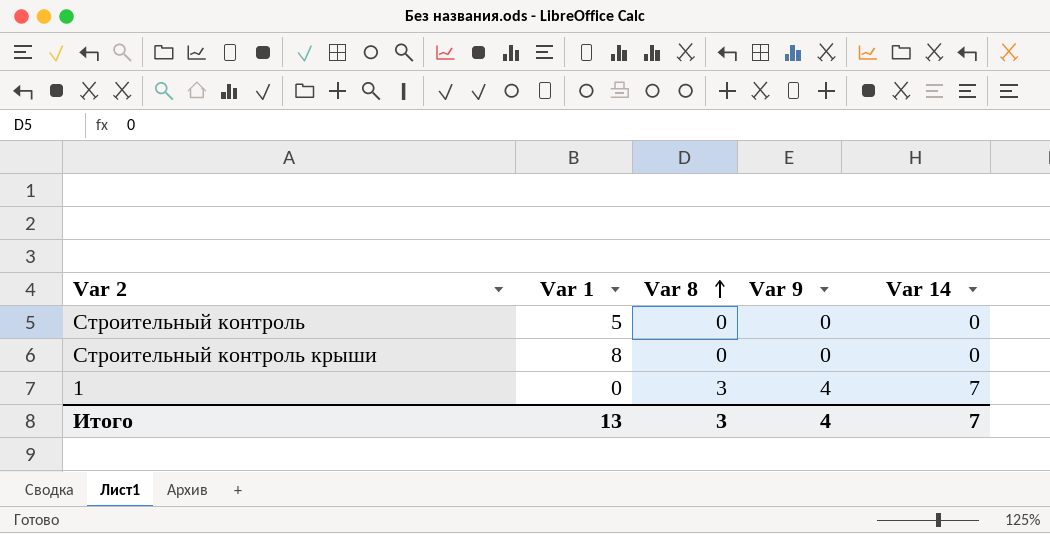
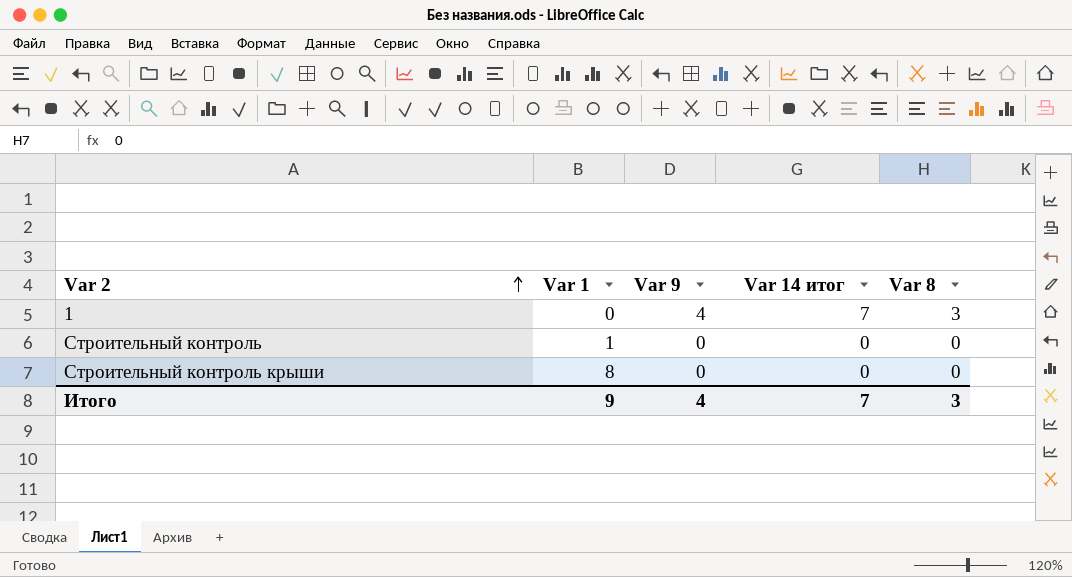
row order: Var 8 ascending -> Var 2 ascending
column name: Var 14 -> Var 14 итог
column Var 8 | position: 3 -> 5
Строительный контроль | Var 1: 5 -> 1
Итого | Var 1: 13 -> 9

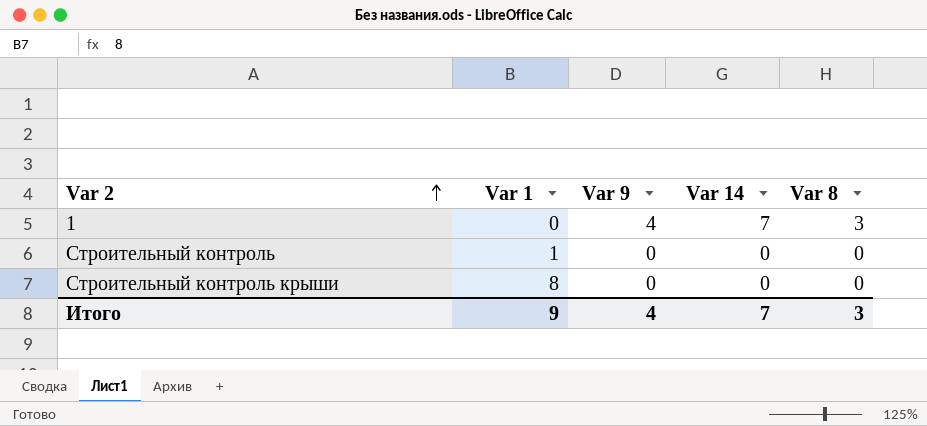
column name: Var 14 итог -> Var 14

